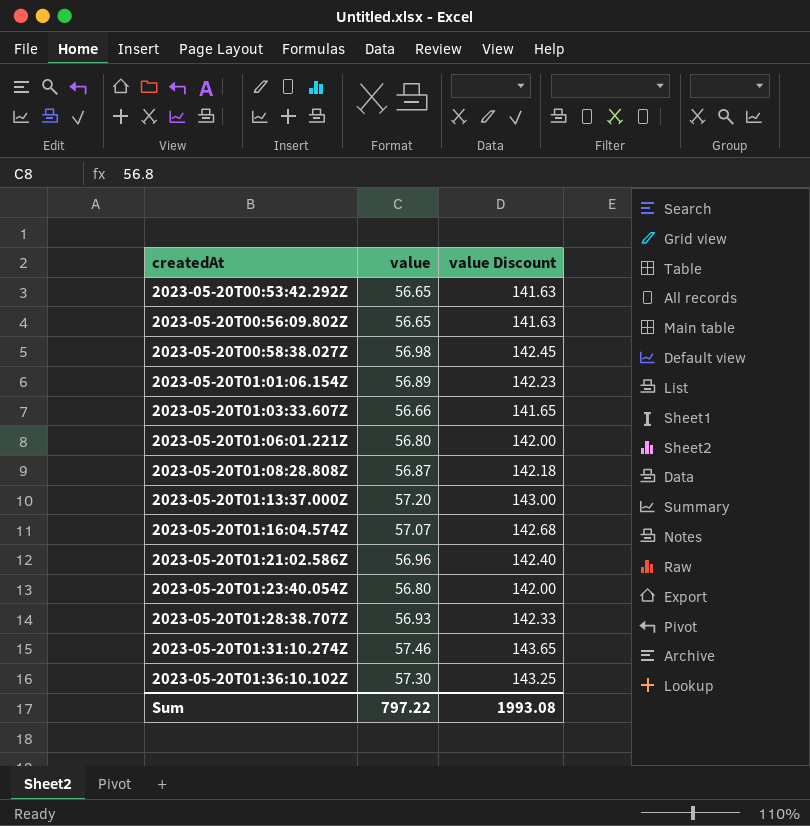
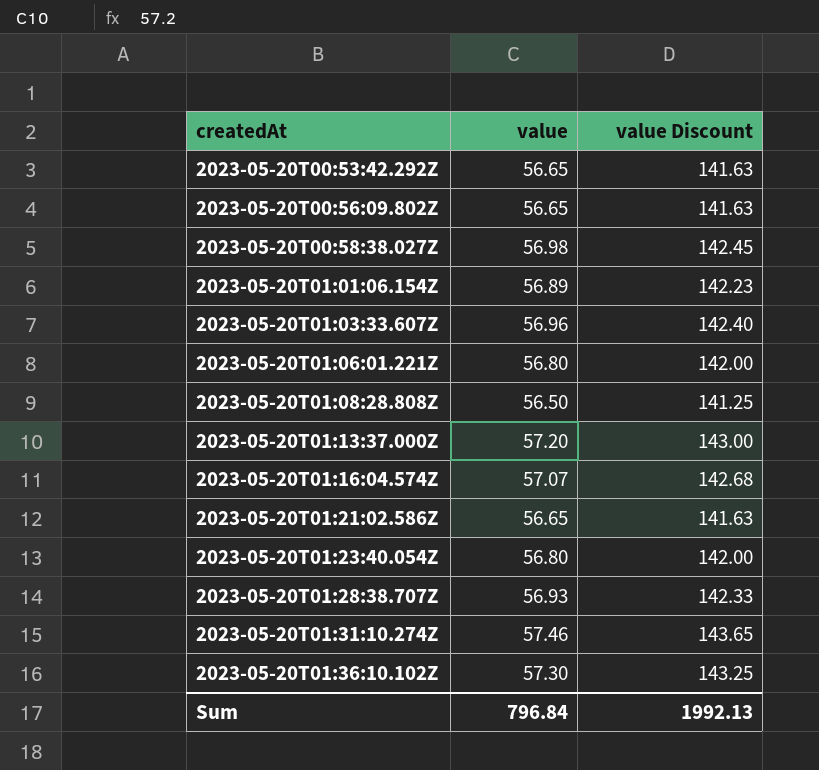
2023-05-20T01:03:33.607Z | value: 56.66 -> 56.96
2023-05-20T01:03:33.607Z | value Discount: 141.65 -> 142.40
2023-05-20T01:08:28.808Z | value: 56.87 -> 56.50
2023-05-20T01:08:28.808Z | value Discount: 142.18 -> 141.25
2023-05-20T01:21:02.586Z | value: 56.96 -> 56.65
2023-05-20T01:21:02.586Z | value Discount: 142.40 -> 141.63
Sum | value: 797.22 -> 796.84
Sum | value Discount: 1993.08 -> 1992.13

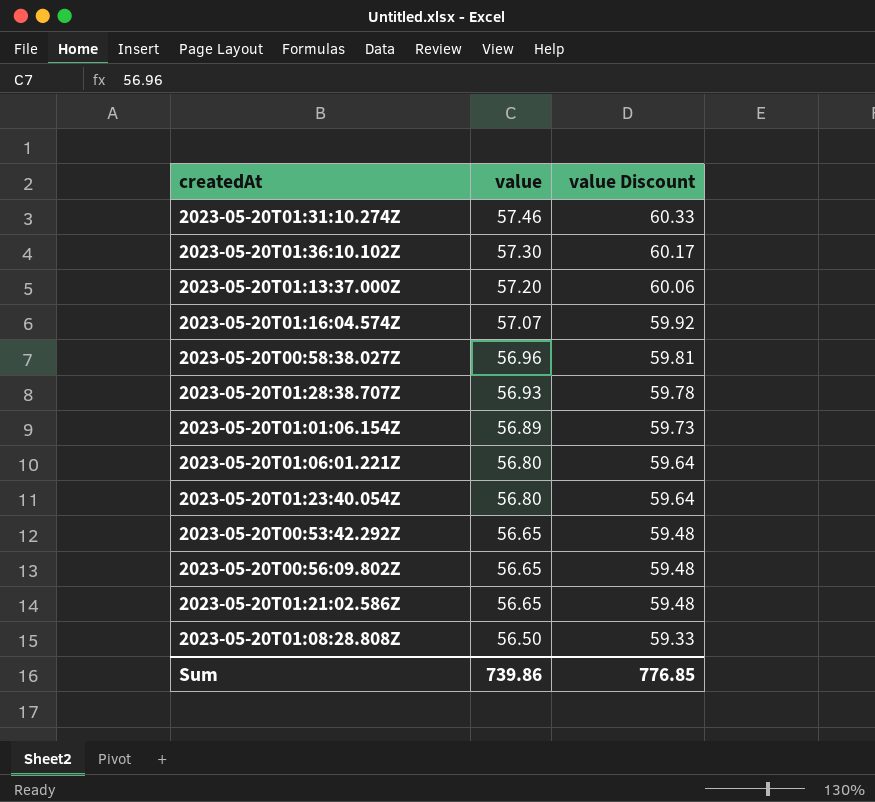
row order: createdAt ascending -> value descending
column value Discount | formula: [value] * 2.5 -> [value] * 1.05
row 2023-05-20T01:03:33.607Z: 56.96 | 142.40 -> none
2023-05-20T00:58:38.027Z | value: 56.98 -> 56.96
Sum | value: 796.84 -> 739.86
Sum | value Discount: 1992.13 -> 776.85

